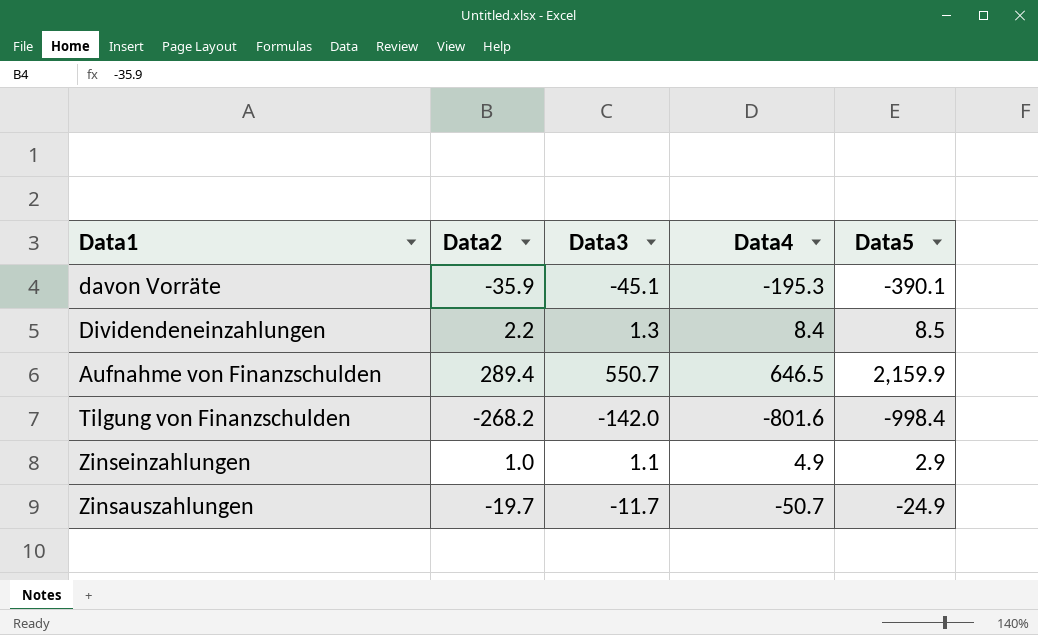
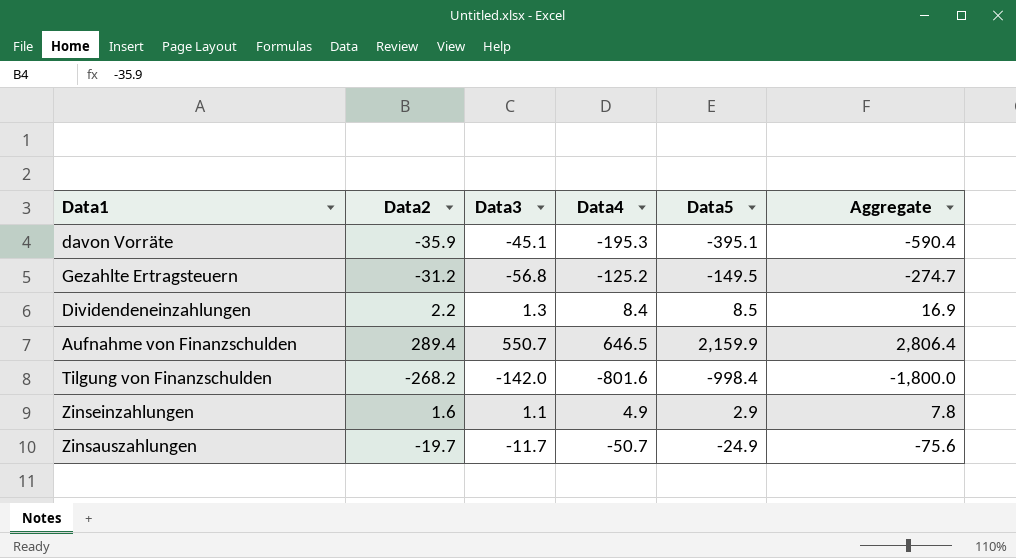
column Aggregate | formula: none -> [Data4] + [Data5]
davon Vorräte | Data5: -390.1 -> -395.1
row Gezahlte Ertragsteuern: none -> -31.2 | -56.8 | -125.2 | -149.5 | -274.7
Zinseinzahlungen | Data2: 1.0 -> 1.6

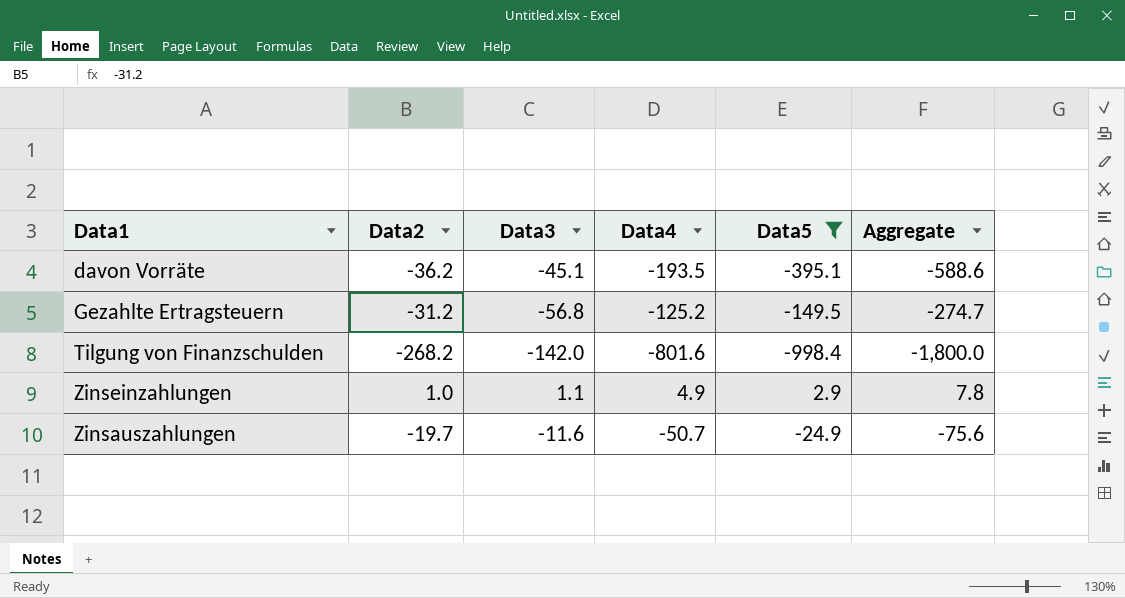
filter: none -> Data5 <= 2.9
davon Vorräte | Data2: -35.9 -> -36.2
davon Vorräte | Data4: -195.3 -> -193.5
davon Vorräte | Aggregate: -590.4 -> -588.6
Zinseinzahlungen | Data2: 1.6 -> 1.0
Zinsauszahlungen | Data3: -11.7 -> -11.6

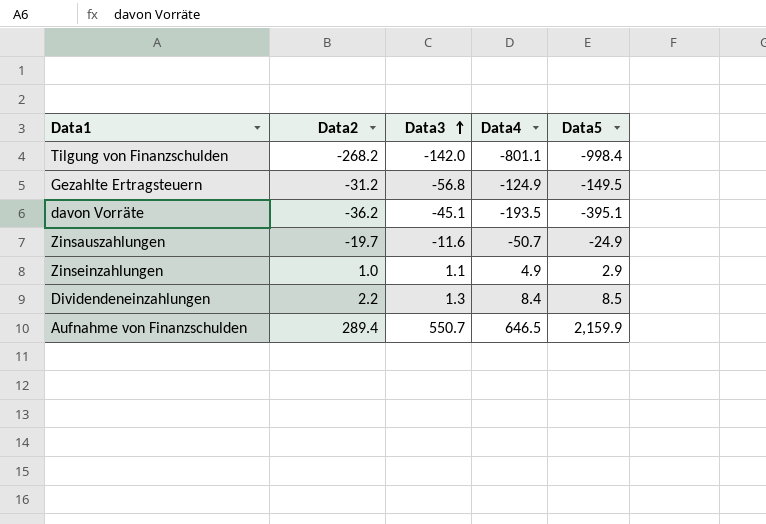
filter: Data5 <= 2.9 -> none
row order: none -> Data3 ascending
column Aggregate | formula: [Data4] + [Data5] -> none
Tilgung von Finanzschulden | Data4: -801.6 -> -801.1
Gezahlte Ertragsteuern | Data4: -125.2 -> -124.9

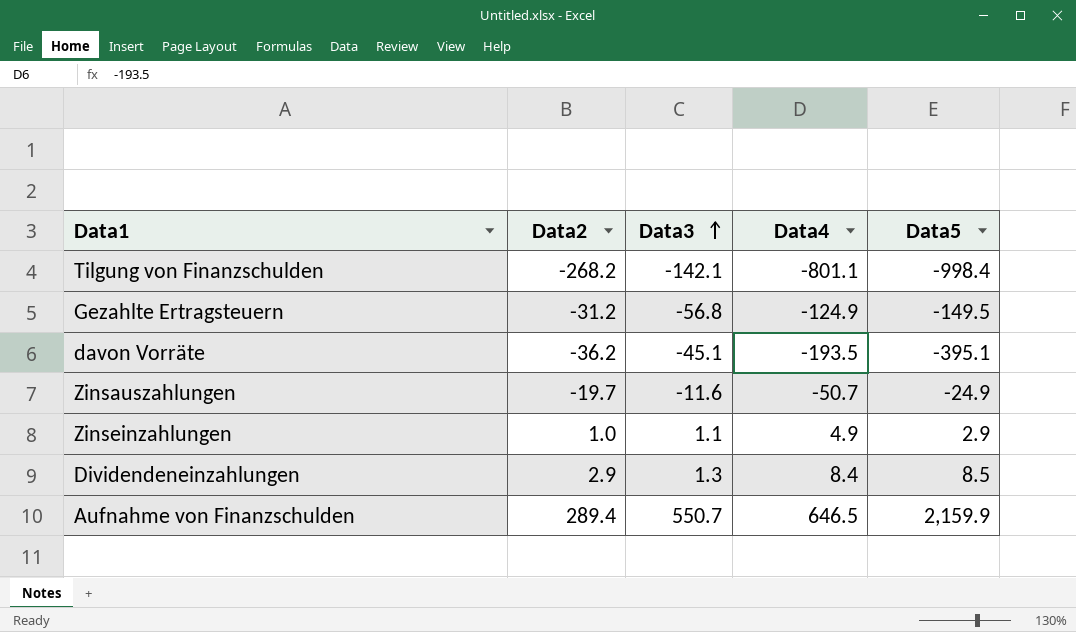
Tilgung von Finanzschulden | Data3: -142.0 -> -142.1
Dividendeneinzahlungen | Data2: 2.2 -> 2.9

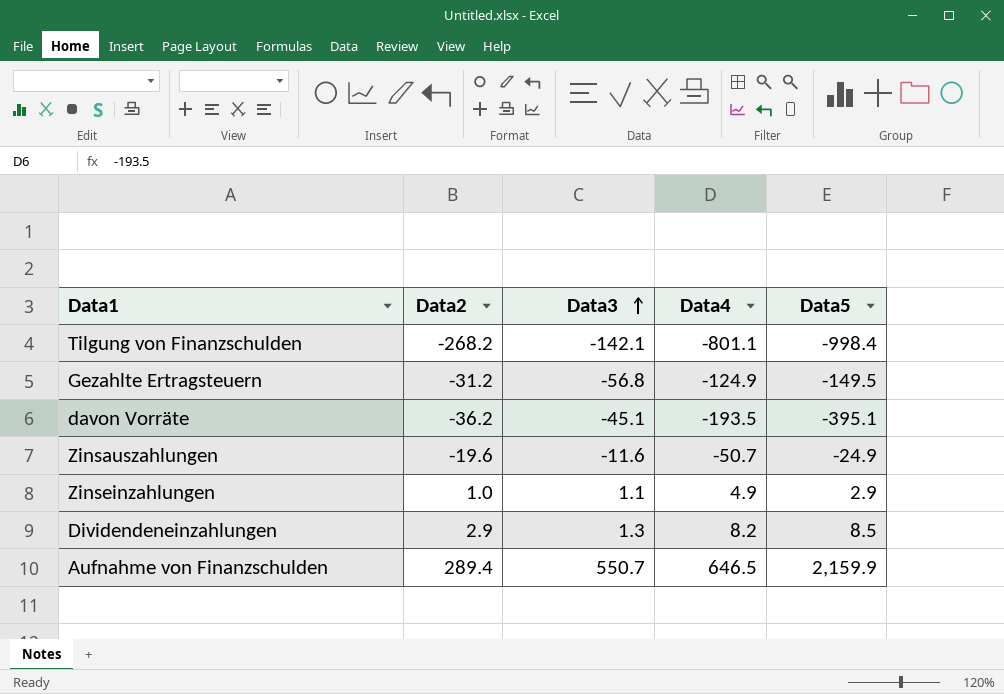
Zinsauszahlungen | Data2: -19.7 -> -19.6
Dividendeneinzahlungen | Data4: 8.4 -> 8.2

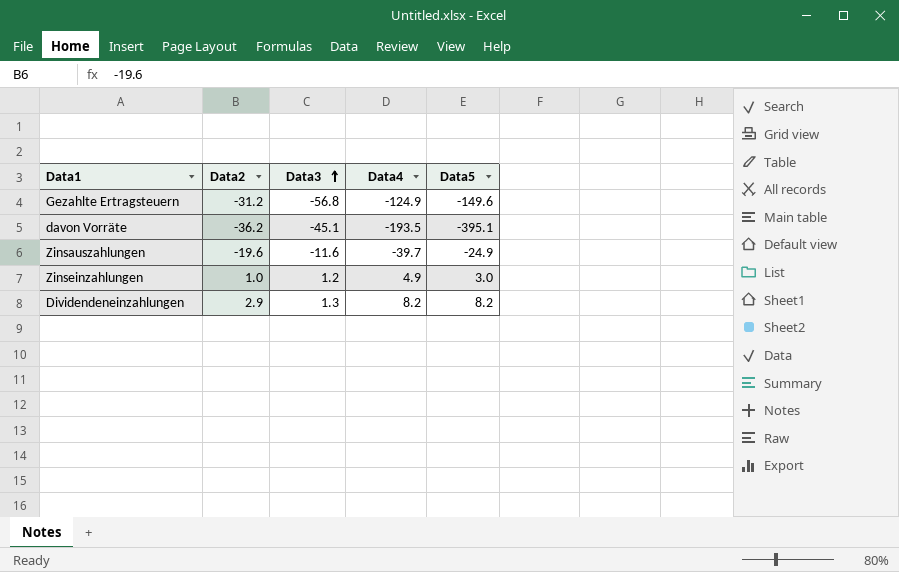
row Tilgung von Finanzschulden: -268.2 | -142.1 | -801.1 | -998.4 -> none
row Aufnahme von Finanzschulden: 289.4 | 550.7 | 646.5 | 2,159.9 -> none
Gezahlte Ertragsteuern | Data5: -149.5 -> -149.6
Zinsauszahlungen | Data4: -50.7 -> -39.7
Zinseinzahlungen | Data3: 1.1 -> 1.2
Zinseinzahlungen | Data5: 2.9 -> 3.0
Dividendeneinzahlungen | Data5: 8.5 -> 8.2

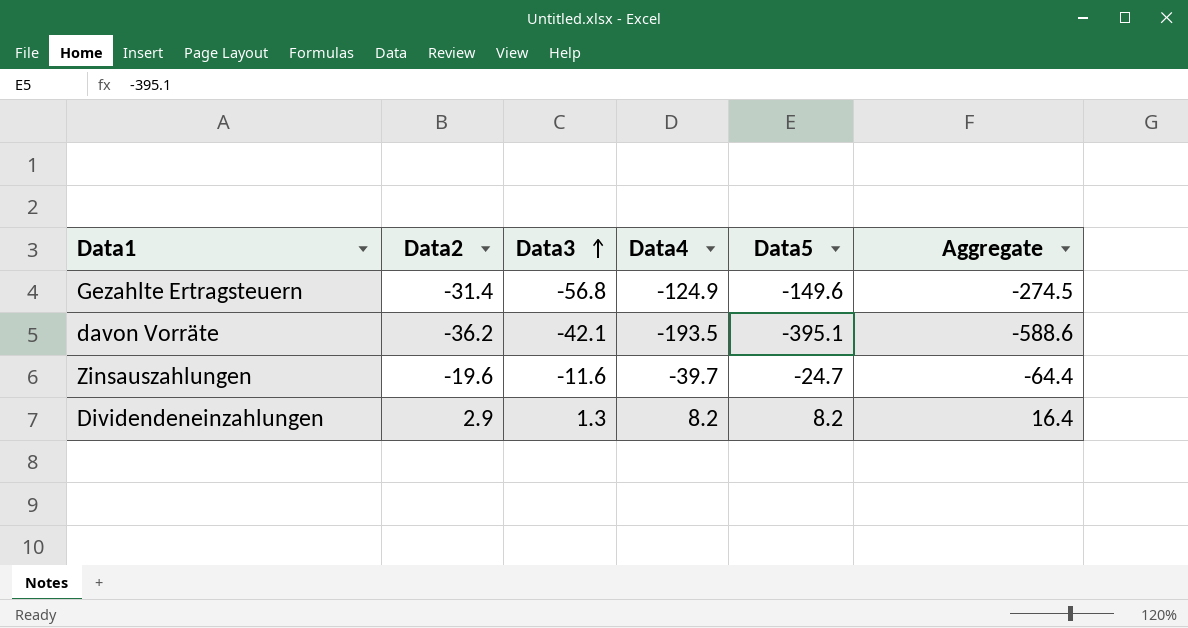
column Aggregate | formula: none -> [Data4] + [Data5]
row Zinseinzahlungen: 1.0 | 1.2 | 4.9 | 3.0 -> none
Gezahlte Ertragsteuern | Data2: -31.2 -> -31.4
davon Vorräte | Data3: -45.1 -> -42.1
Zinsauszahlungen | Data5: -24.9 -> -24.7

